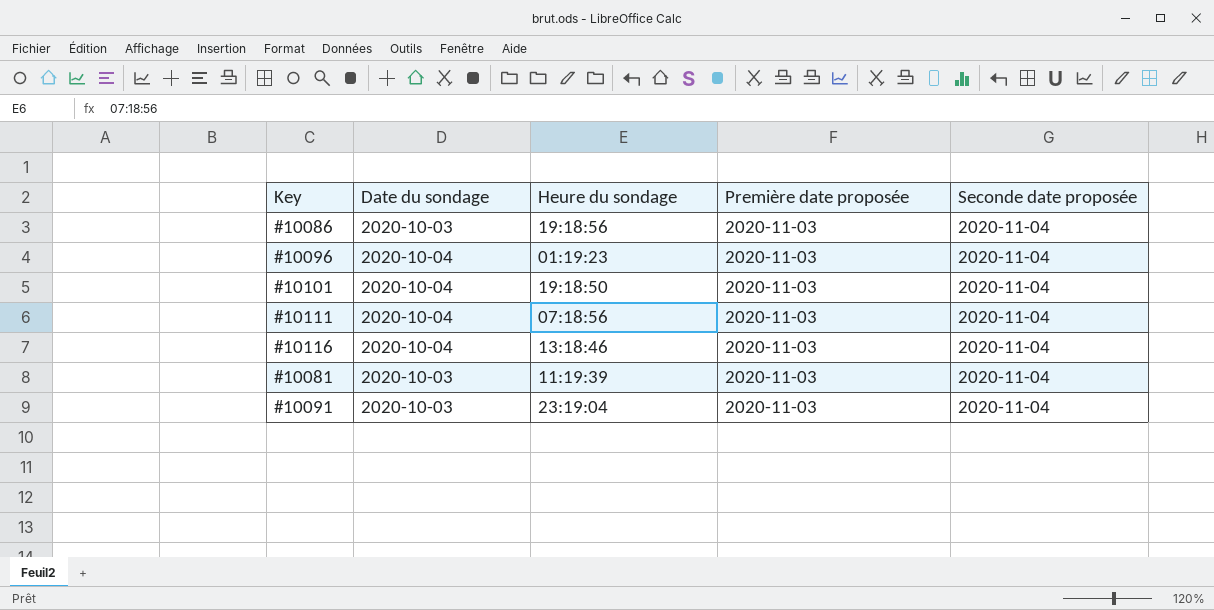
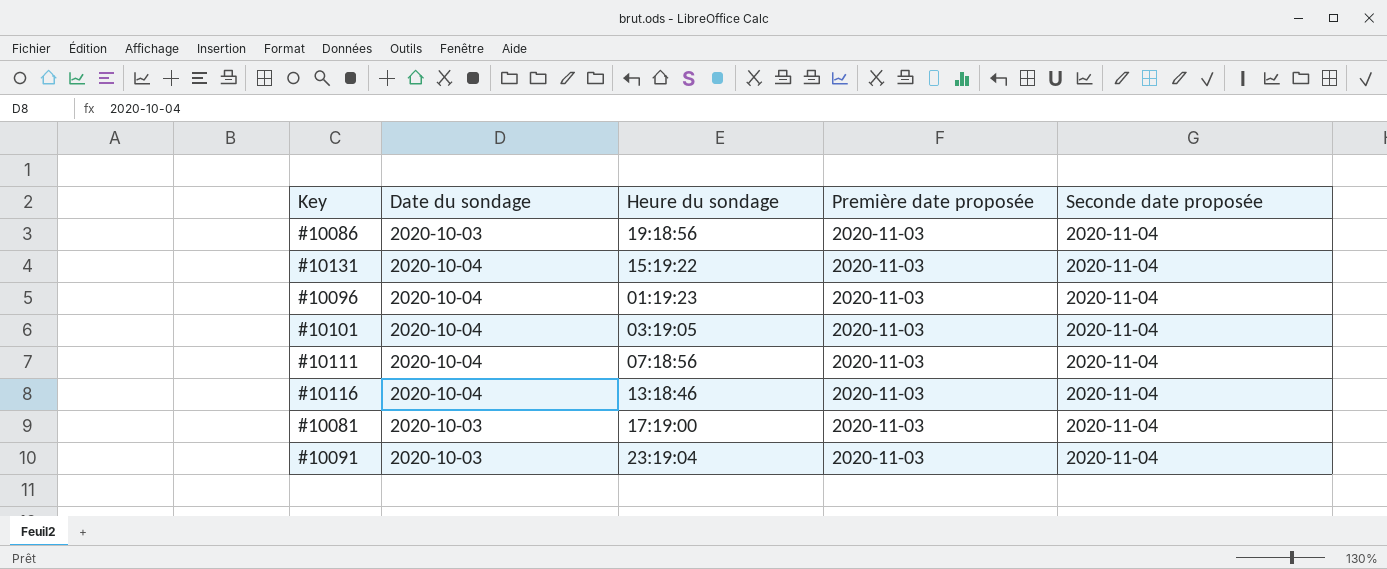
row #10131: none -> 2020-10-04 | 15:19:22 | 2020-11-03 | 2020-11-04
#10101 | Heure du sondage: 19:18:50 -> 03:19:05
#10081 | Heure du sondage: 11:19:39 -> 17:19:00

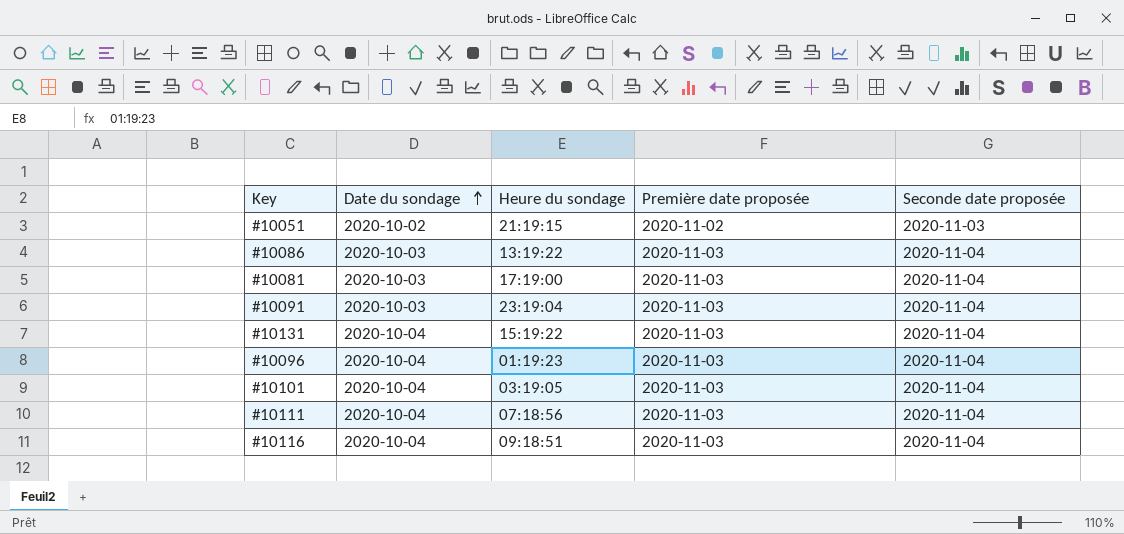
row order: none -> Date du sondage ascending
row #10051: none -> 2020-10-02 | 21:19:15 | 2020-11-02 | 2020-11-03
#10086 | Heure du sondage: 19:18:56 -> 13:19:22
#10116 | Heure du sondage: 13:18:46 -> 09:18:51

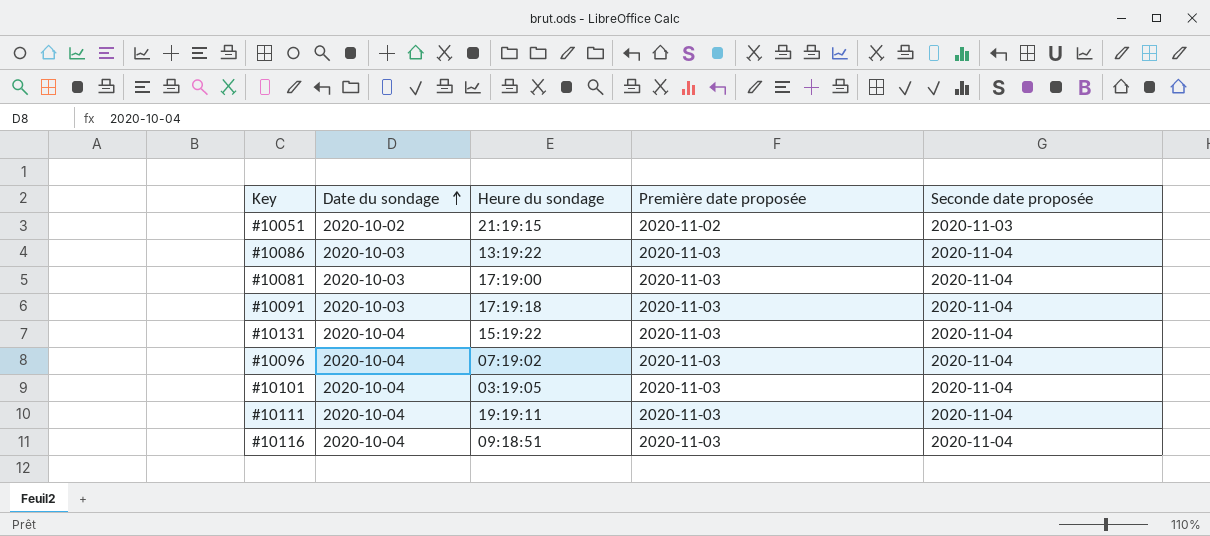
#10091 | Heure du sondage: 23:19:04 -> 17:19:18
#10096 | Heure du sondage: 01:19:23 -> 07:19:02
#10111 | Heure du sondage: 07:18:56 -> 19:19:11

